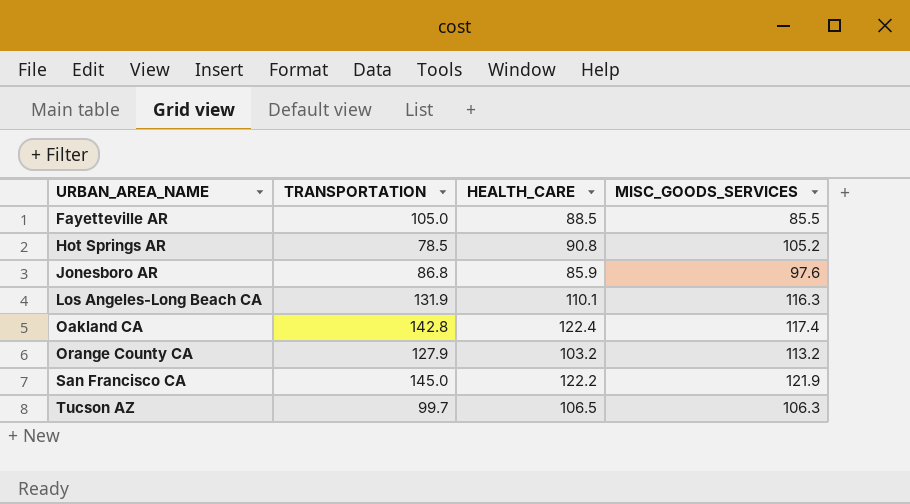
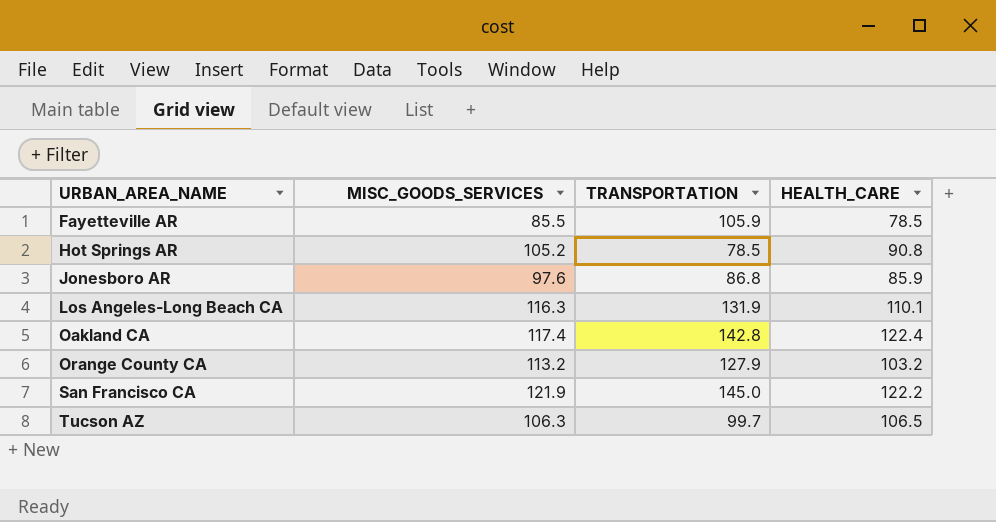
column MISC_GOODS_SERVICES | position: 4 -> 2
Fayetteville AR | TRANSPORTATION: 105.0 -> 105.9
Fayetteville AR | HEALTH_CARE: 88.5 -> 78.5

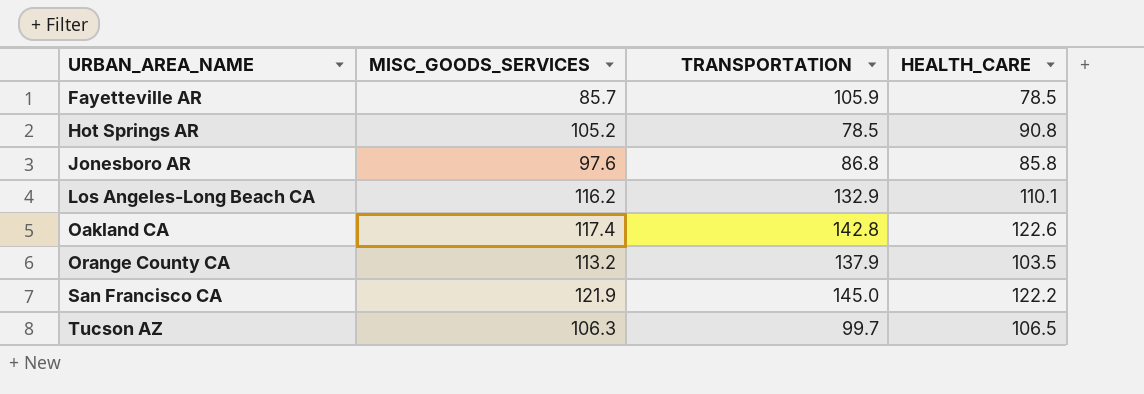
Fayetteville AR | MISC_GOODS_SERVICES: 85.5 -> 85.7
Jonesboro AR | HEALTH_CARE: 85.9 -> 85.8
Los Angeles-Long Beach CA | MISC_GOODS_SERVICES: 116.3 -> 116.2
Los Angeles-Long Beach CA | TRANSPORTATION: 131.9 -> 132.9
Oakland CA | HEALTH_CARE: 122.4 -> 122.6
Orange County CA | TRANSPORTATION: 127.9 -> 137.9
Orange County CA | HEALTH_CARE: 103.2 -> 103.5

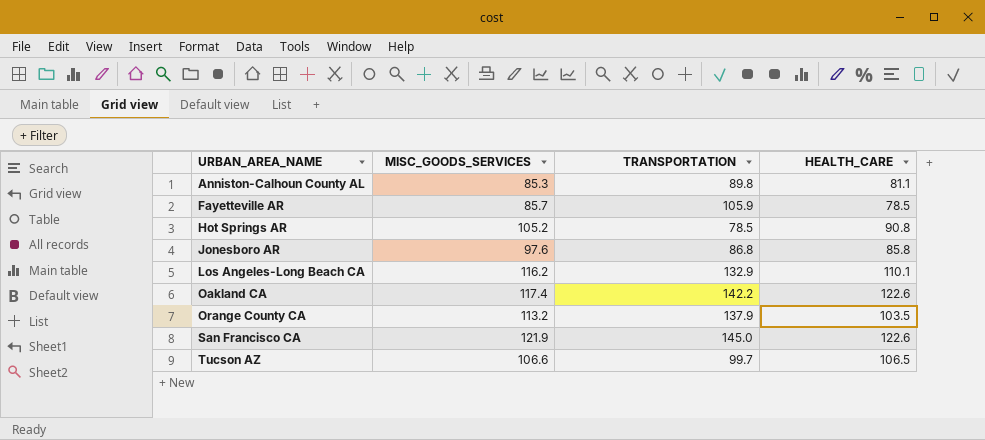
row Anniston-Calhoun County AL: none -> 85.3 | 89.8 | 81.1
Oakland CA | TRANSPORTATION: 142.8 -> 142.2
San Francisco CA | HEALTH_CARE: 122.2 -> 122.6
Tucson AZ | MISC_GOODS_SERVICES: 106.3 -> 106.6

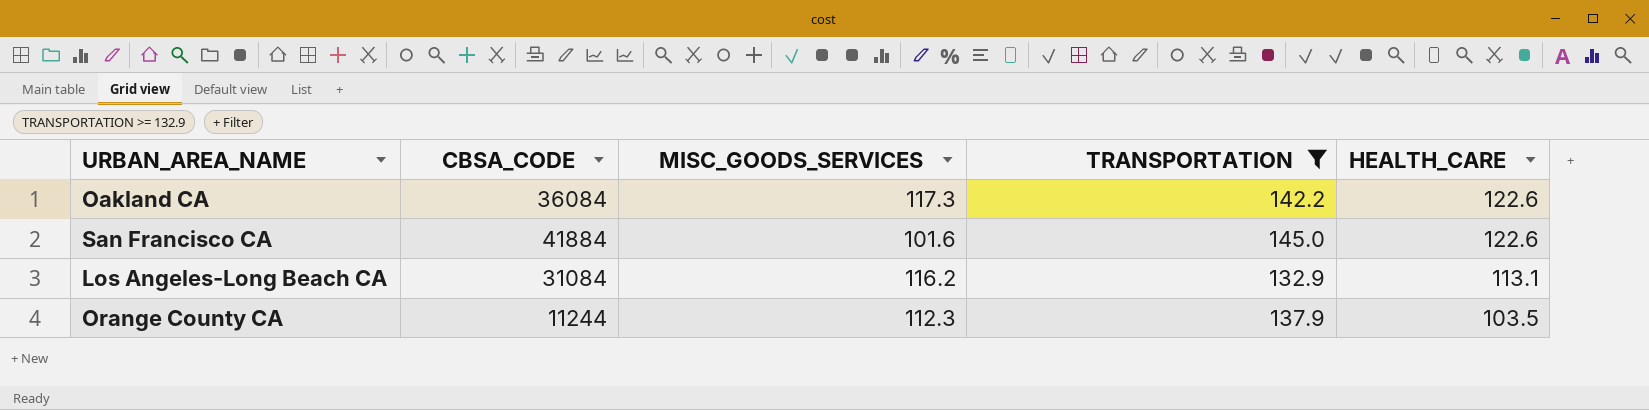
filter: none -> TRANSPORTATION >= 132.9
row order: URBAN_AREA_NAME ascending -> HEALTH_CARE descending
column CBSA_CODE | position: none -> 2
Oakland CA | MISC_GOODS_SERVICES: 117.4 -> 117.3
San Francisco CA | MISC_GOODS_SERVICES: 121.9 -> 101.6
Los Angeles-Long Beach CA | HEALTH_CARE: 110.1 -> 113.1
Orange County CA | MISC_GOODS_SERVICES: 113.2 -> 112.3

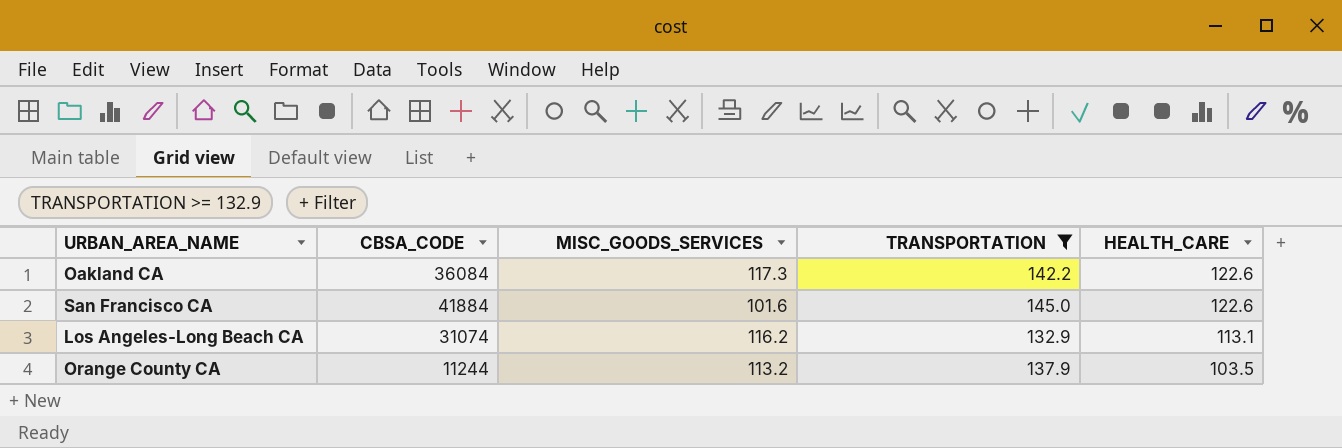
Los Angeles-Long Beach CA | CBSA_CODE: 31084 -> 31074
Orange County CA | MISC_GOODS_SERVICES: 112.3 -> 113.2

